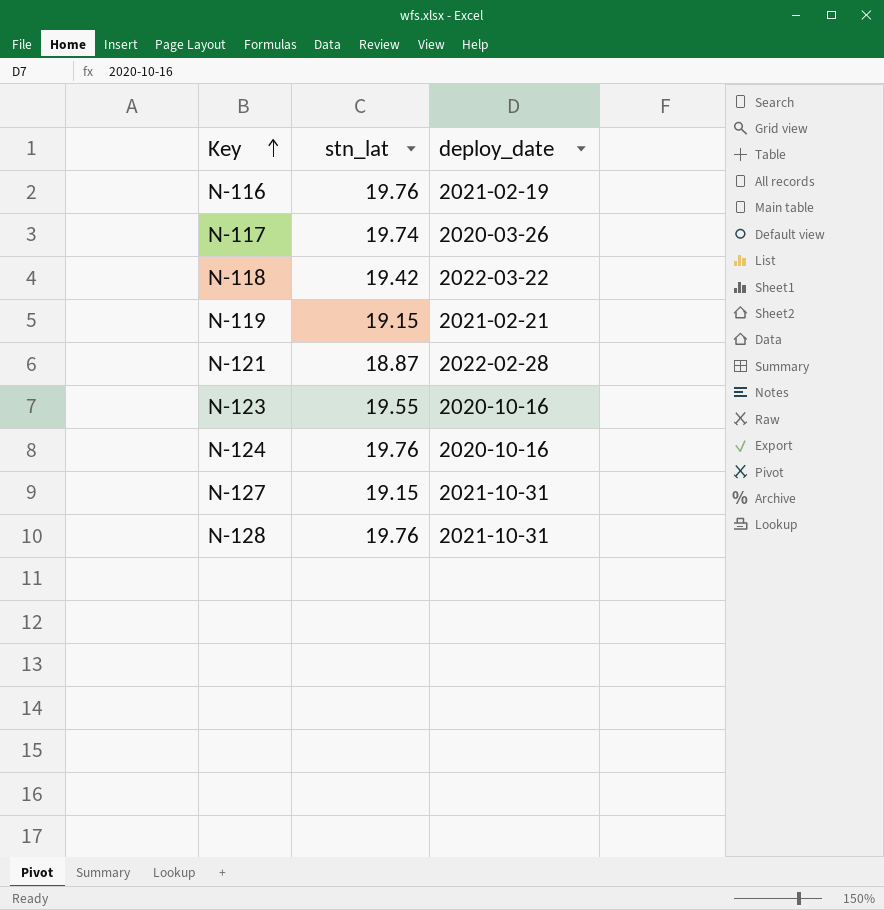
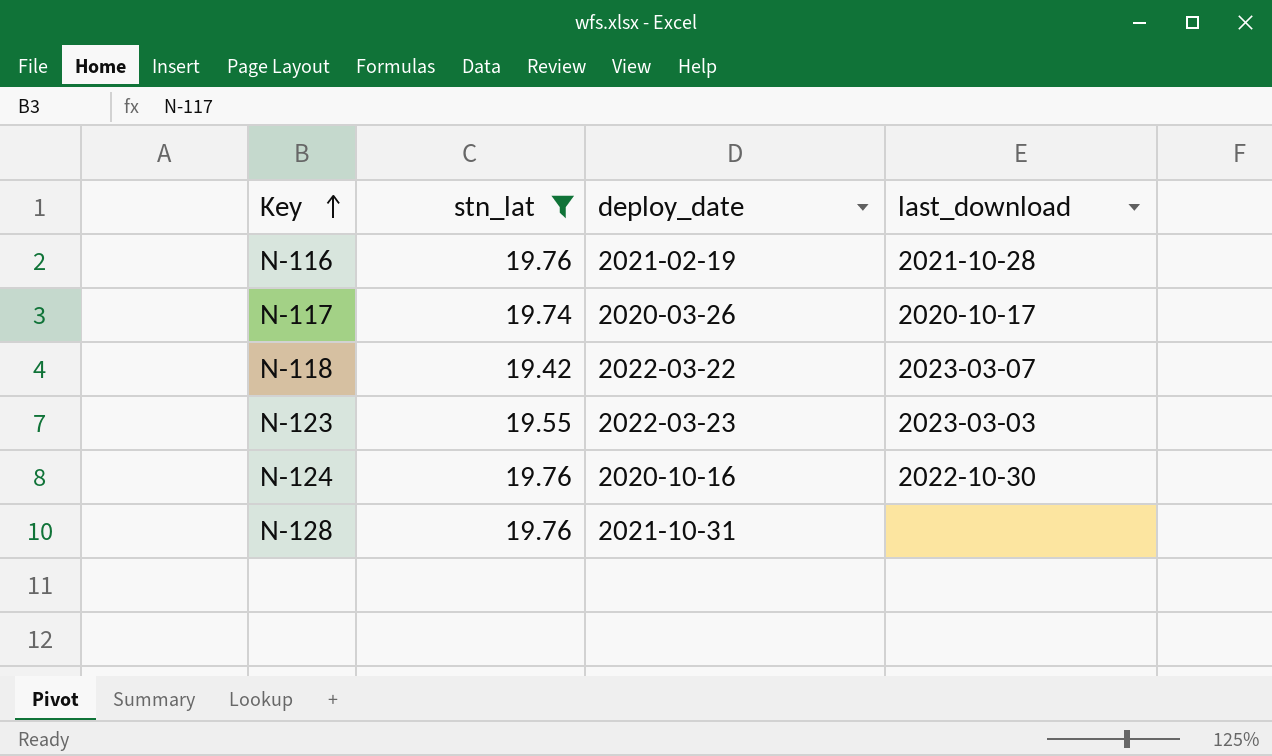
filter: none -> stn_lat >= 19.42
column last_download | position: none -> 4
N-123 | deploy_date: 2020-10-16 -> 2022-03-23

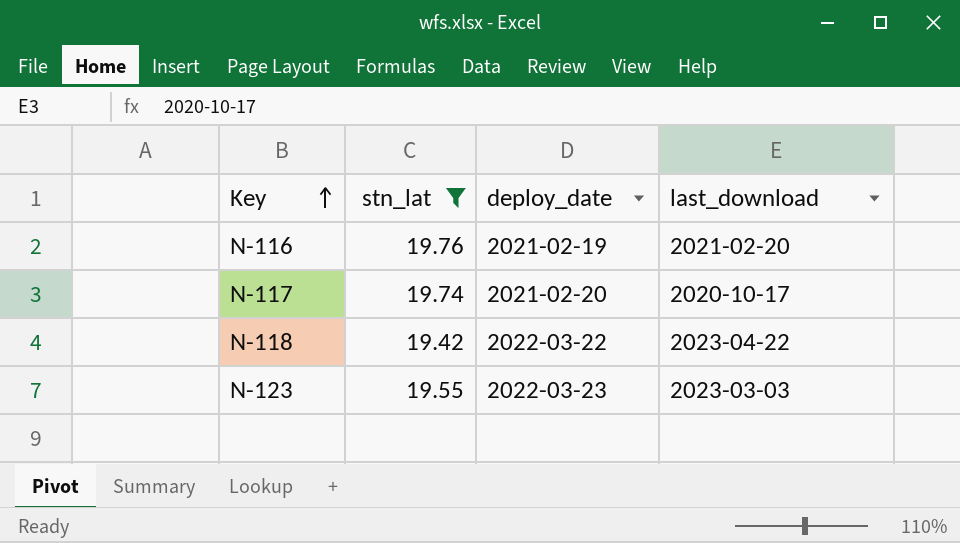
row N-124: 19.76 | 2020-10-16 | 2022-10-30 -> none
row N-128: 19.76 | 2021-10-31 | none -> none
N-116 | last_download: 2021-10-28 -> 2021-02-20
N-117 | deploy_date: 2020-03-26 -> 2021-02-20
N-118 | last_download: 2023-03-07 -> 2023-04-22

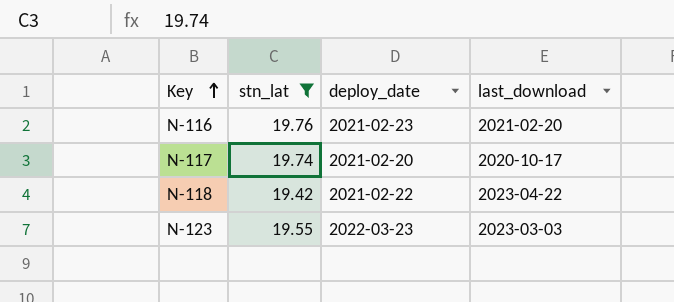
N-116 | deploy_date: 2021-02-19 -> 2021-02-23
N-118 | deploy_date: 2022-03-22 -> 2021-02-22

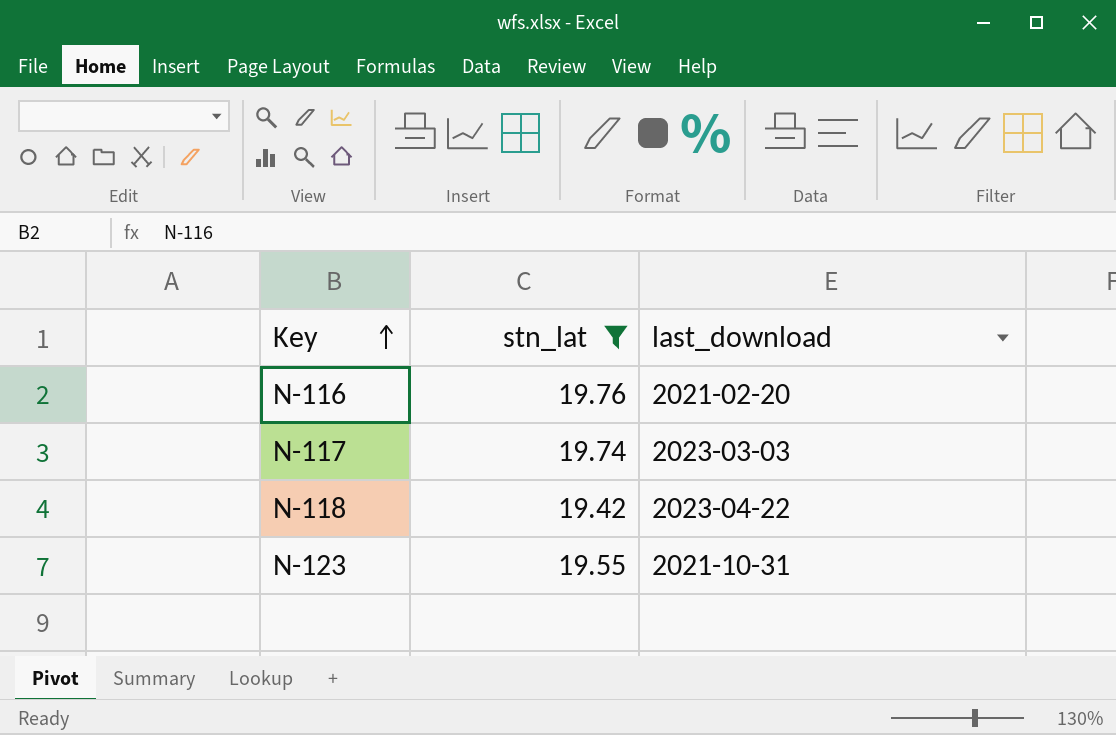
column deploy_date | position: 3 -> none
N-117 | last_download: 2020-10-17 -> 2023-03-03
N-123 | last_download: 2023-03-03 -> 2021-10-31

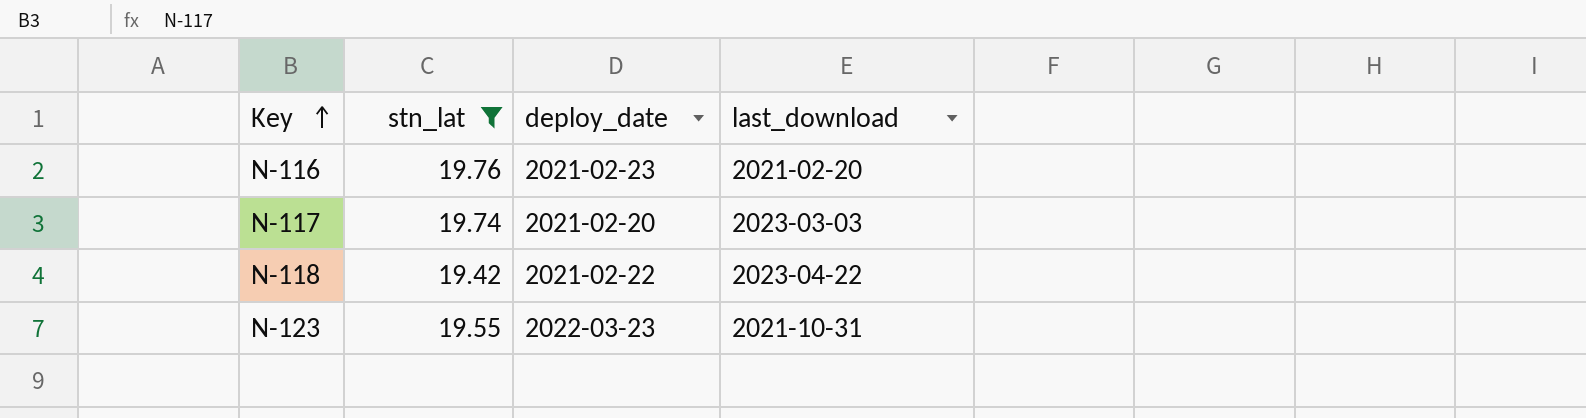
column deploy_date | position: none -> 3

